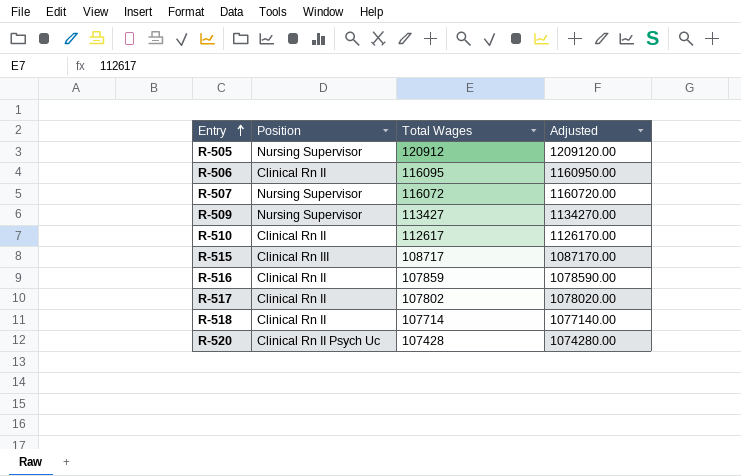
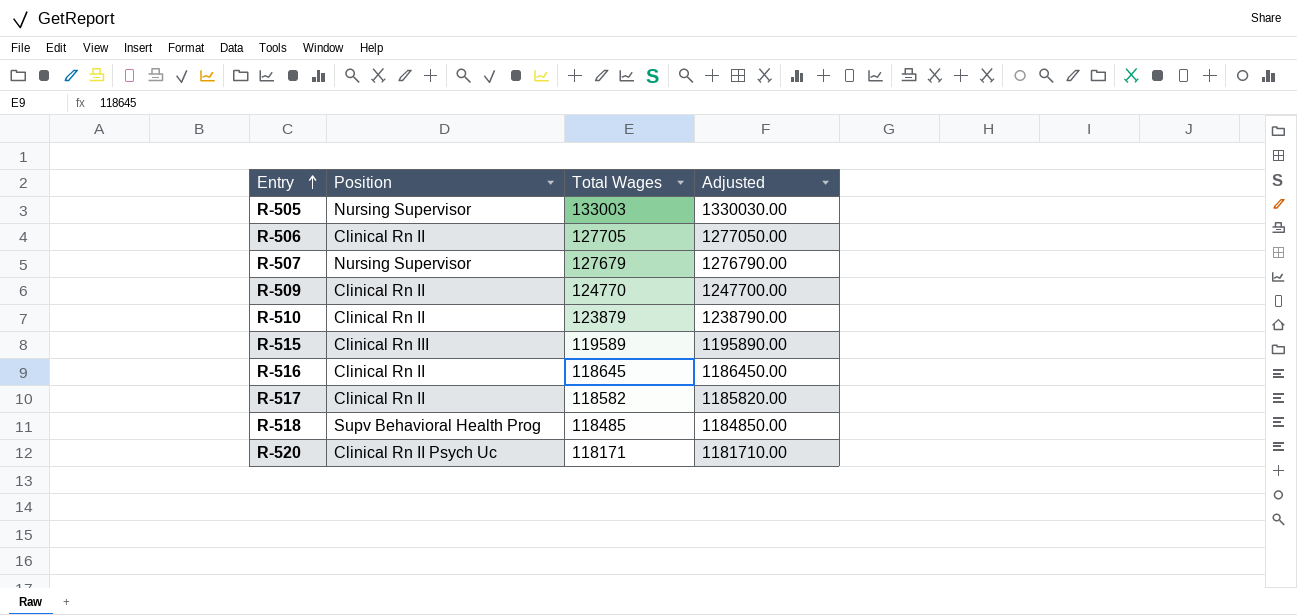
R-505 | Total Wages: 120912 -> 133003
R-505 | Adjusted: 1209120.00 -> 1330030.00
R-506 | Total Wages: 116095 -> 127705
R-506 | Adjusted: 1160950.00 -> 1277050.00
R-507 | Total Wages: 116072 -> 127679
R-507 | Adjusted: 1160720.00 -> 1276790.00
R-509 | Position: Nursing Supervisor -> Clinical Rn II
R-509 | Total Wages: 113427 -> 124770
R-509 | Adjusted: 1134270.00 -> 1247700.00
R-510 | Total Wages: 112617 -> 123879
R-510 | Adjusted: 1126170.00 -> 1238790.00
R-515 | Total Wages: 108717 -> 119589
R-515 | Adjusted: 1087170.00 -> 1195890.00
R-516 | Total Wages: 107859 -> 118645
R-516 | Adjusted: 1078590.00 -> 1186450.00
R-517 | Total Wages: 107802 -> 118582
R-517 | Adjusted: 1078020.00 -> 1185820.00
R-518 | Position: Clinical Rn II -> Supv Behavioral Health Prog
R-518 | Total Wages: 107714 -> 118485
R-518 | Adjusted: 1077140.00 -> 1184850.00
R-520 | Total Wages: 107428 -> 118171
R-520 | Adjusted: 1074280.00 -> 1181710.00

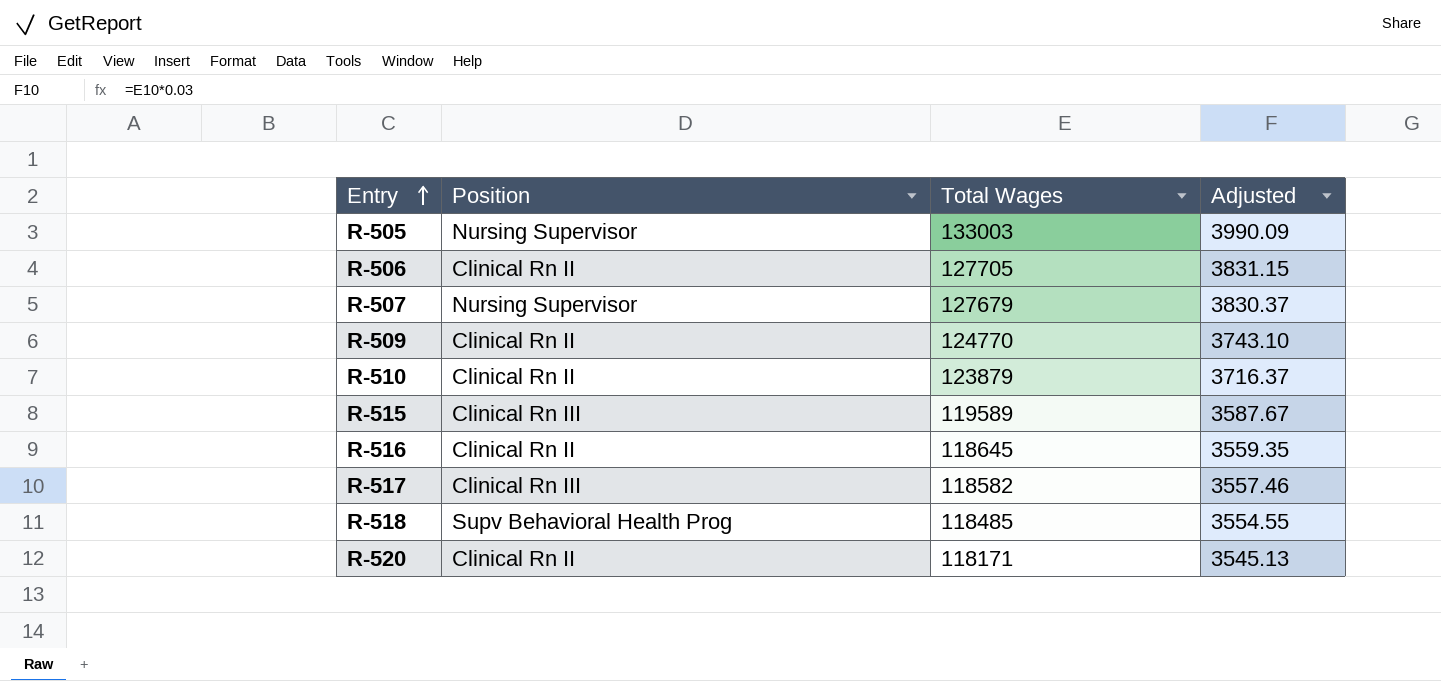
column Adjusted | formula: [Total Wages] * 10 -> [Total Wages] * 0.03
R-517 | Position: Clinical Rn II -> Clinical Rn III
R-520 | Position: Clinical Rn II Psych Uc -> Clinical Rn II

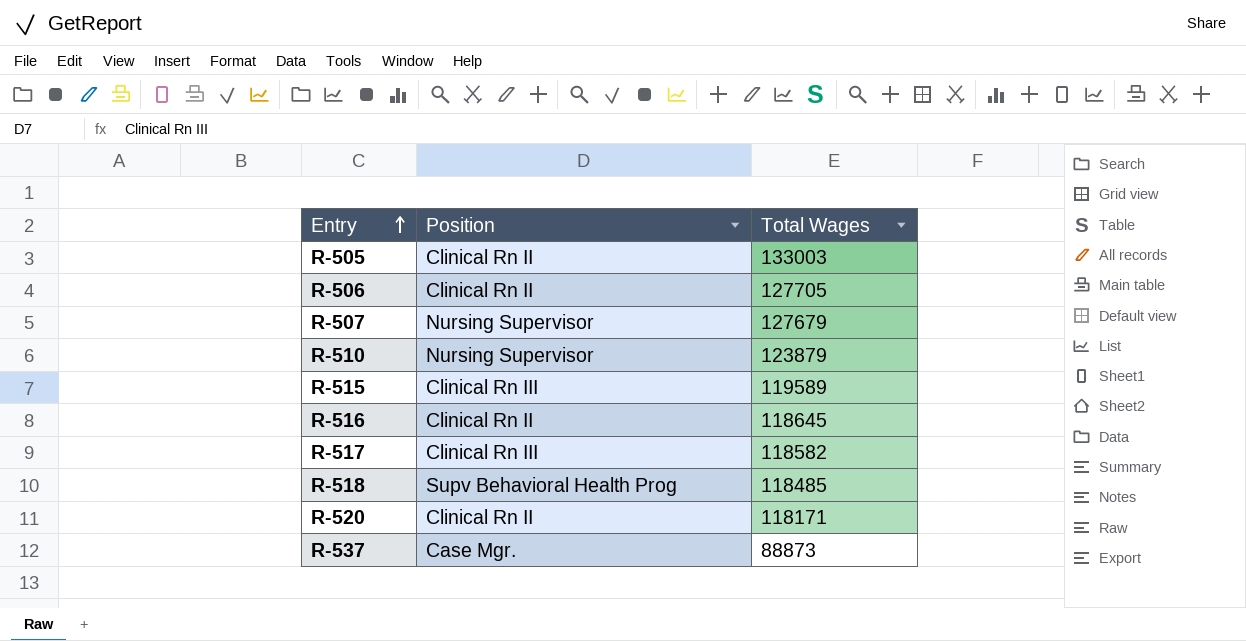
column Adjusted | formula: [Total Wages] * 0.03 -> none
row R-509: Clinical Rn II | 124770 | 3743.10 -> none
R-505 | Position: Nursing Supervisor -> Clinical Rn II
R-510 | Position: Clinical Rn II -> Nursing Supervisor
row R-537: none -> Case Mgr. | 88873

